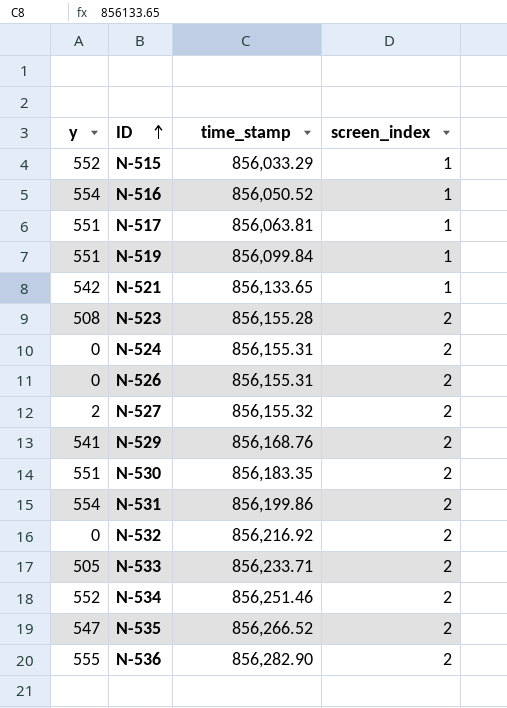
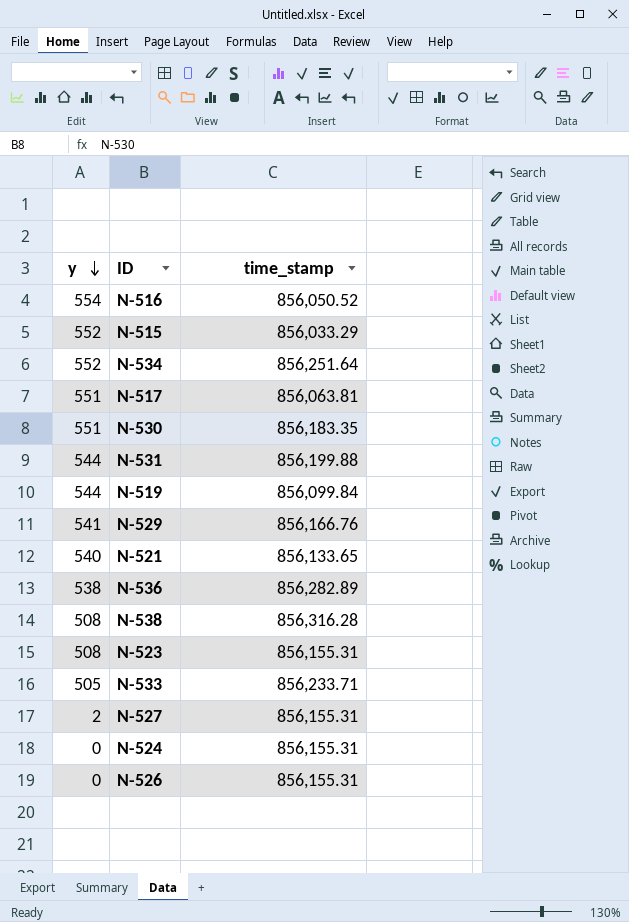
row order: ID ascending -> y descending
column screen_index | position: 4 -> none
row N-532: 0 | 856,216.92 | 2 -> none
row N-535: 547 | 856,266.52 | 2 -> none
N-534 | time_stamp: 856,251.46 -> 856,251.64
N-531 | y: 554 -> 544
N-531 | time_stamp: 856,199.86 -> 856,199.88
N-519 | y: 551 -> 544
N-529 | time_stamp: 856,168.76 -> 856,166.76
N-521 | y: 542 -> 540
N-536 | y: 555 -> 538
N-536 | time_stamp: 856,282.90 -> 856,282.89
row N-538: none -> 508 | 856,316.28
N-523 | time_stamp: 856,155.28 -> 856,155.31
N-527 | time_stamp: 856,155.32 -> 856,155.31

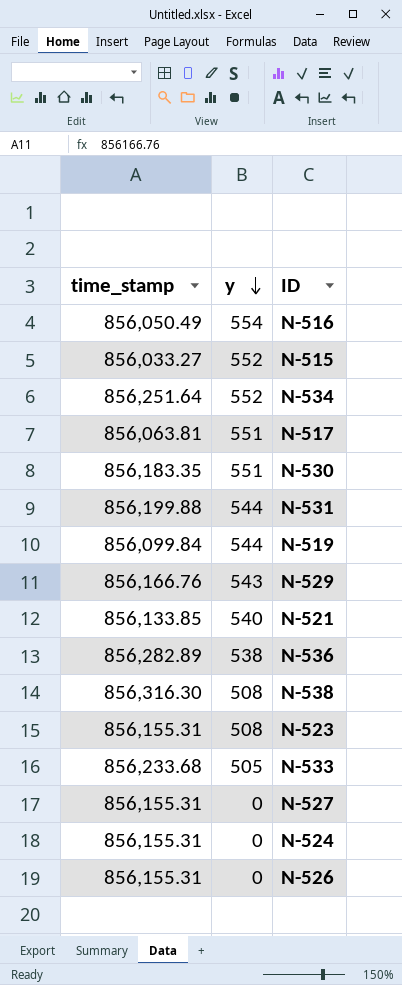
column time_stamp | position: 3 -> 1
N-516 | time_stamp: 856,050.52 -> 856,050.49
N-515 | time_stamp: 856,033.29 -> 856,033.27
N-529 | y: 541 -> 543
N-521 | time_stamp: 856,133.65 -> 856,133.85
N-538 | time_stamp: 856,316.28 -> 856,316.30
N-533 | time_stamp: 856,233.71 -> 856,233.68
N-527 | y: 2 -> 0

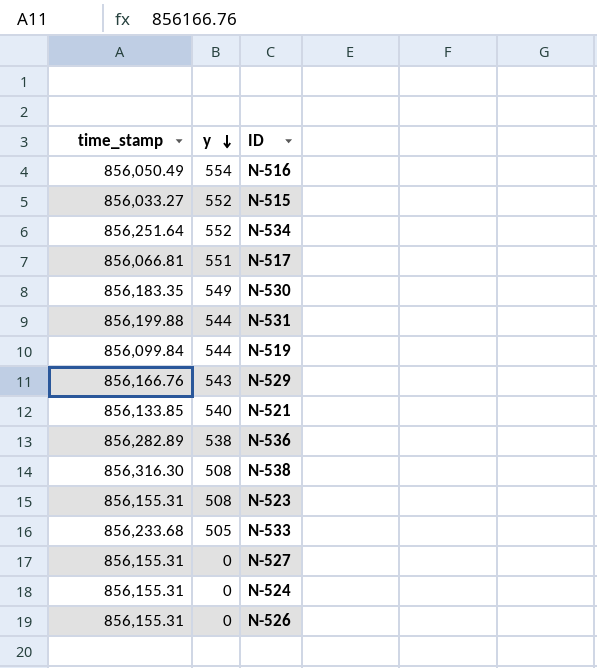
N-517 | time_stamp: 856,063.81 -> 856,066.81
N-530 | y: 551 -> 549

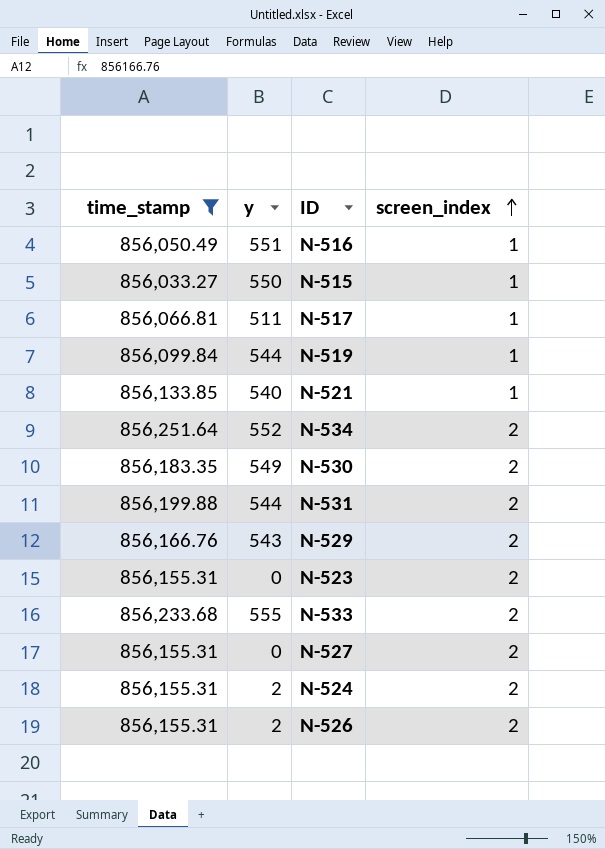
filter: none -> time_stamp <= 856,251.64
row order: y descending -> screen_index ascending
column screen_index | position: none -> 4
N-516 | y: 554 -> 551
N-515 | y: 552 -> 550
N-517 | y: 551 -> 511
N-523 | y: 508 -> 0
N-533 | y: 505 -> 555
N-524 | y: 0 -> 2
N-526 | y: 0 -> 2

